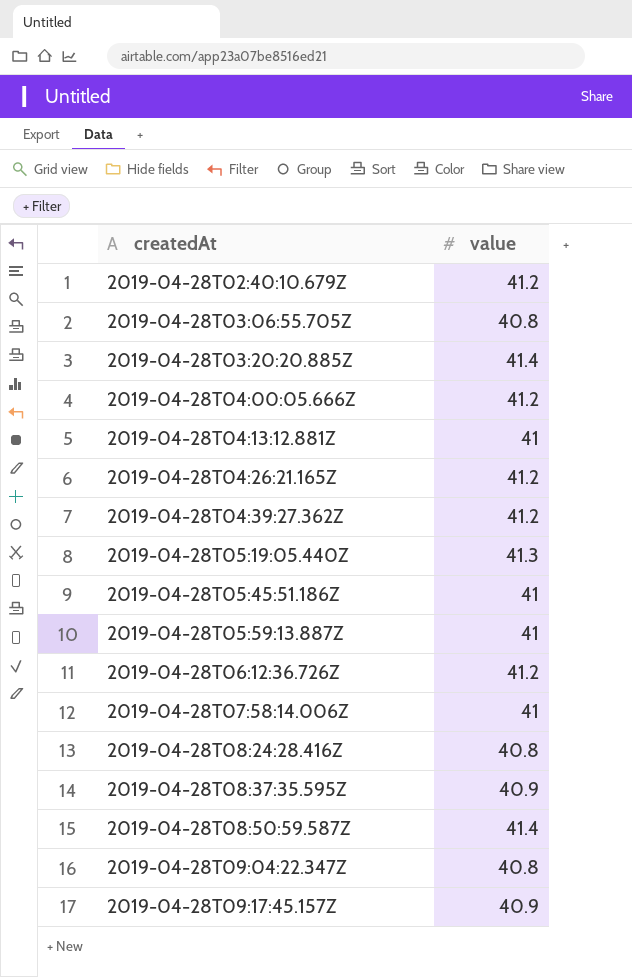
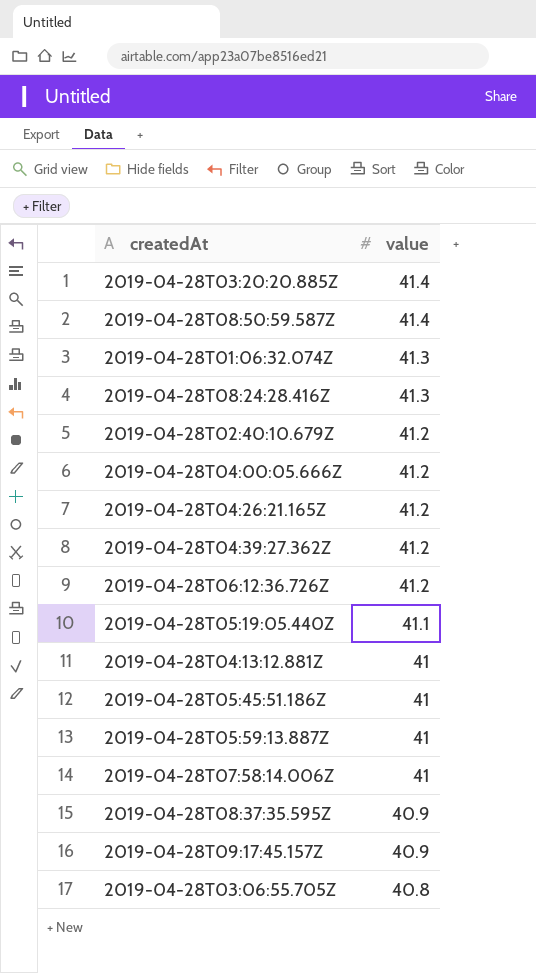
row order: createdAt ascending -> value descending
row 2019-04-28T09:04:22.347Z: 40.8 -> none
row 2019-04-28T01:06:32.074Z: none -> 41.3
2019-04-28T08:24:28.416Z | value: 40.8 -> 41.3
2019-04-28T05:19:05.440Z | value: 41.3 -> 41.1

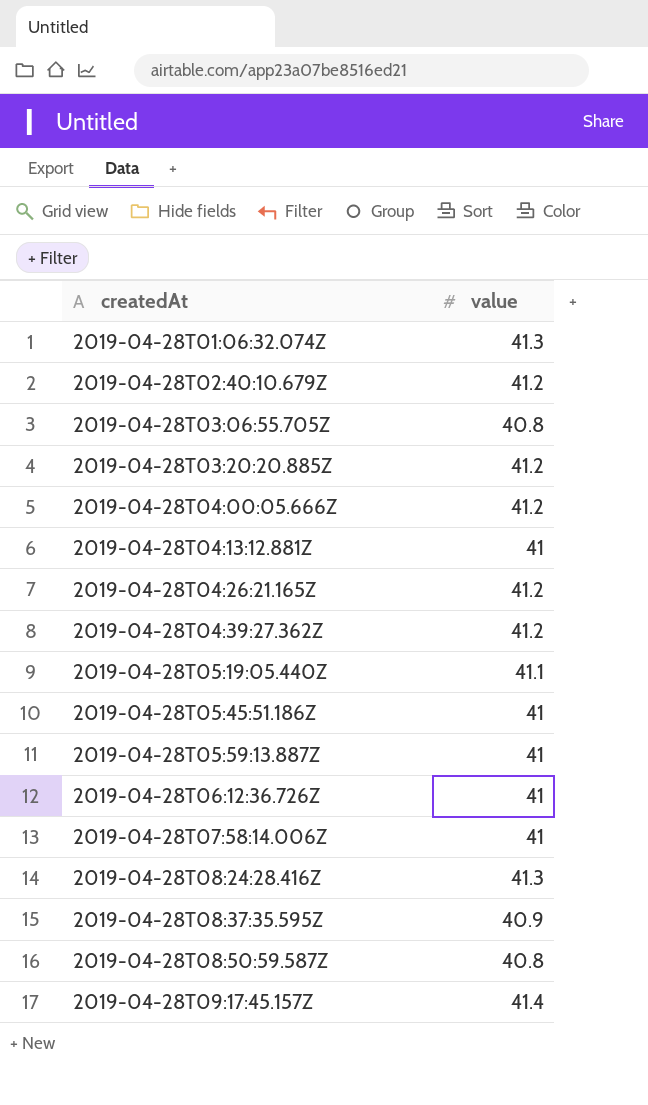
row order: value descending -> createdAt ascending
2019-04-28T03:20:20.885Z | value: 41.4 -> 41.2
2019-04-28T06:12:36.726Z | value: 41.2 -> 41
2019-04-28T08:50:59.587Z | value: 41.4 -> 40.8
2019-04-28T09:17:45.157Z | value: 40.9 -> 41.4

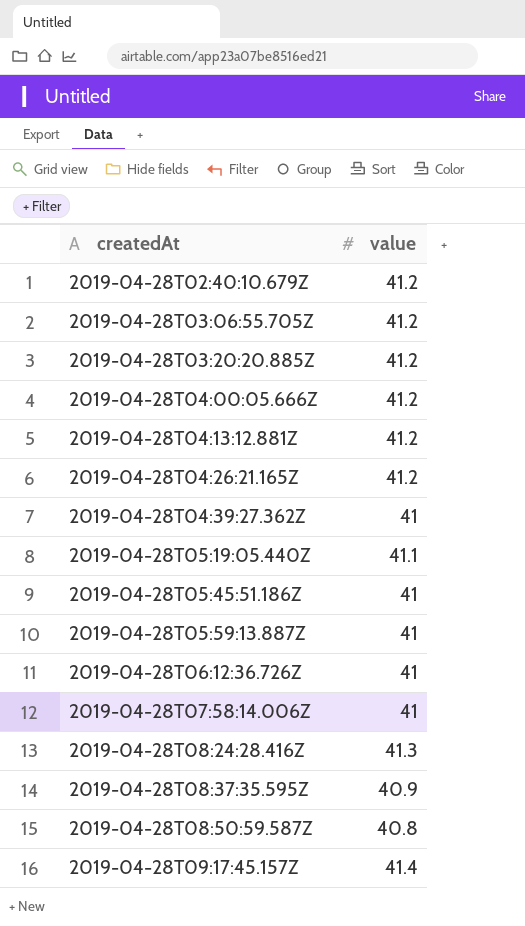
row 2019-04-28T01:06:32.074Z: 41.3 -> none
2019-04-28T03:06:55.705Z | value: 40.8 -> 41.2
2019-04-28T04:13:12.881Z | value: 41 -> 41.2
2019-04-28T04:39:27.362Z | value: 41.2 -> 41

